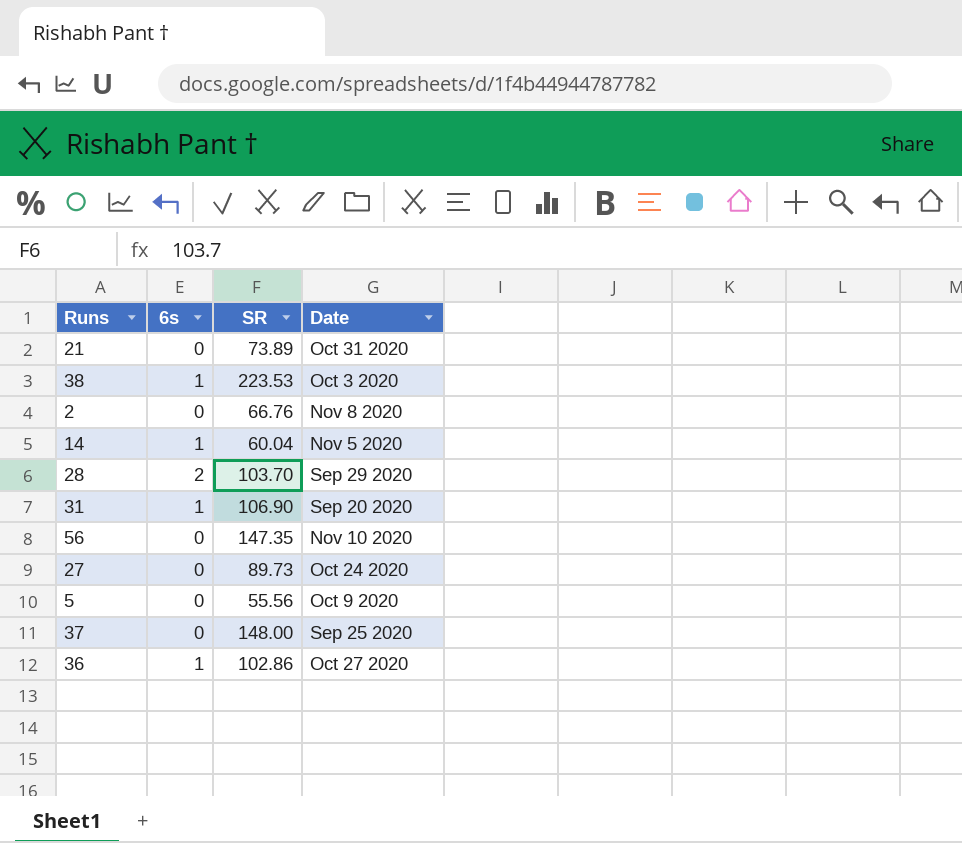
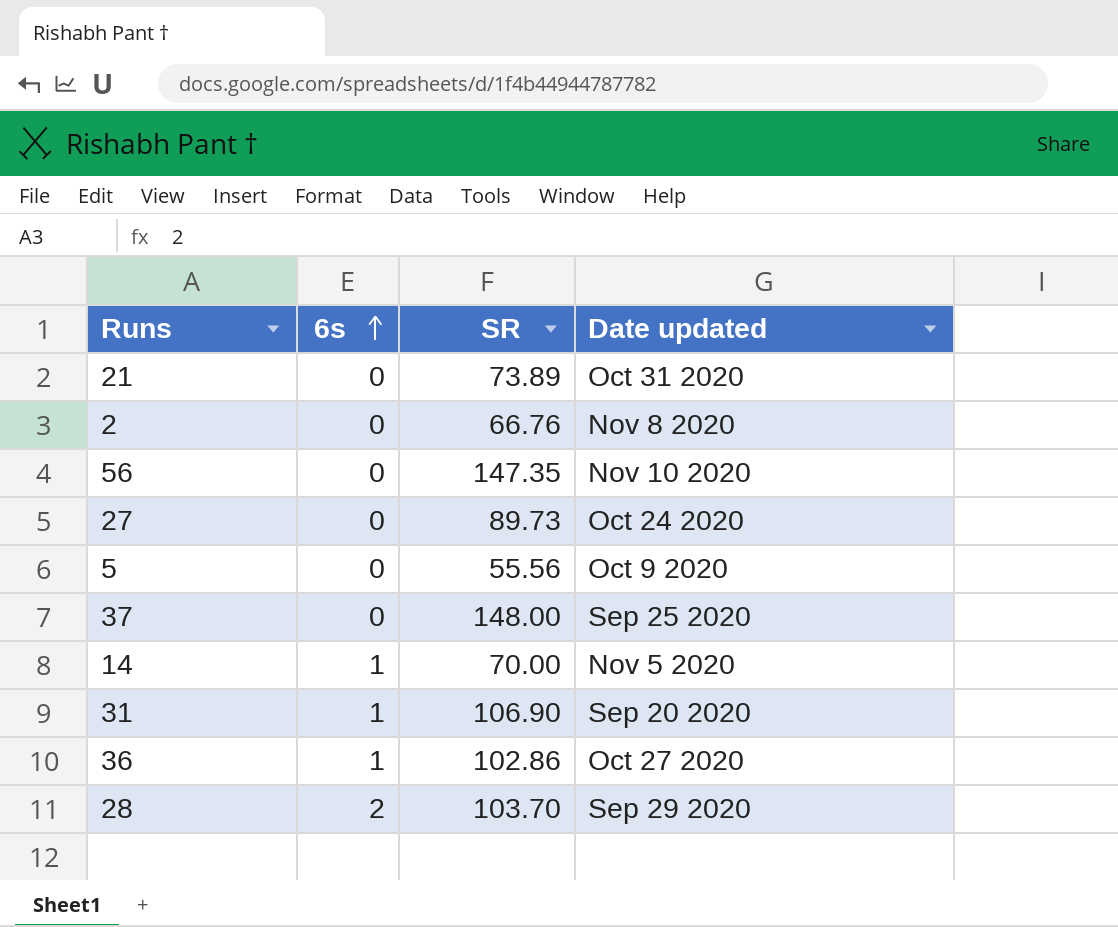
row order: none -> 6s ascending
column name: Date -> Date updated
row 38: 1 | 223.53 | Oct 3 2020 -> none
14 | SR: 60.04 -> 70.00

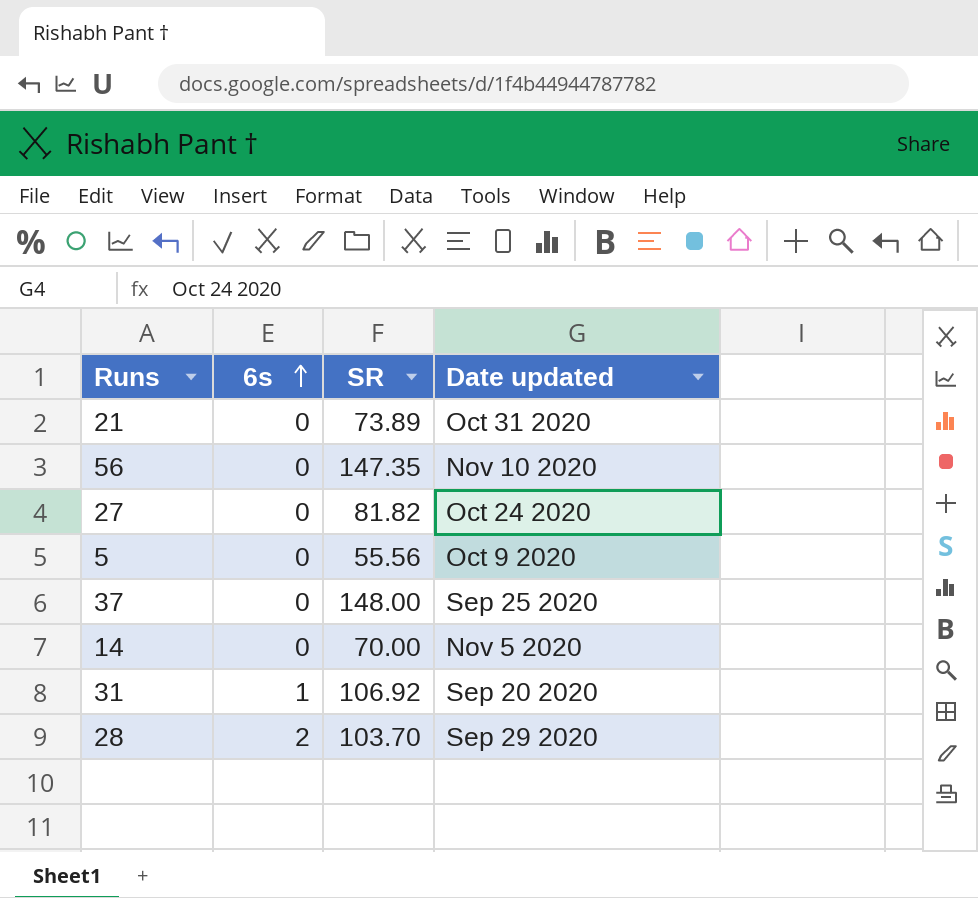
row 2: 0 | 66.76 | Nov 8 2020 -> none
row 36: 1 | 102.86 | Oct 27 2020 -> none
27 | SR: 89.73 -> 81.82
14 | 6s: 1 -> 0
31 | SR: 106.90 -> 106.92

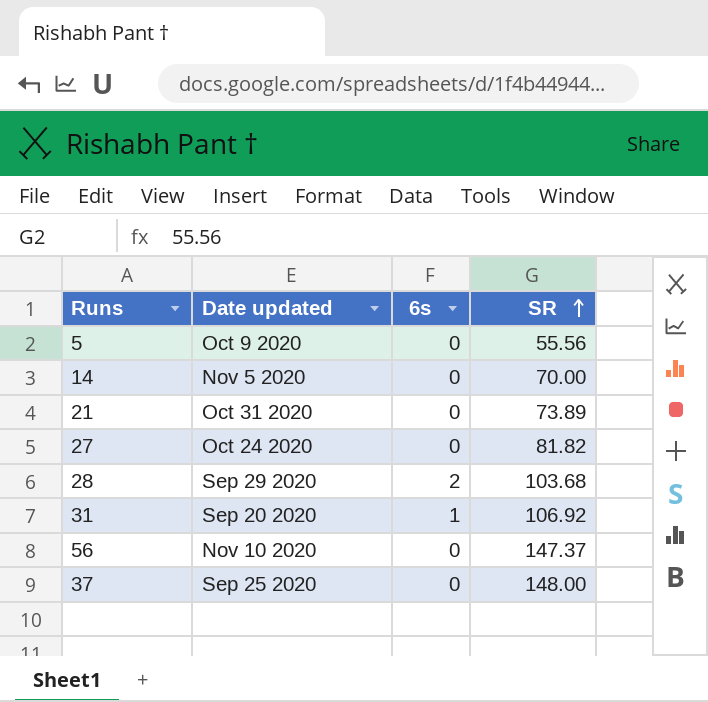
row order: 6s ascending -> SR ascending
column Date updated | position: 4 -> 2
28 | SR: 103.70 -> 103.68
56 | SR: 147.35 -> 147.37

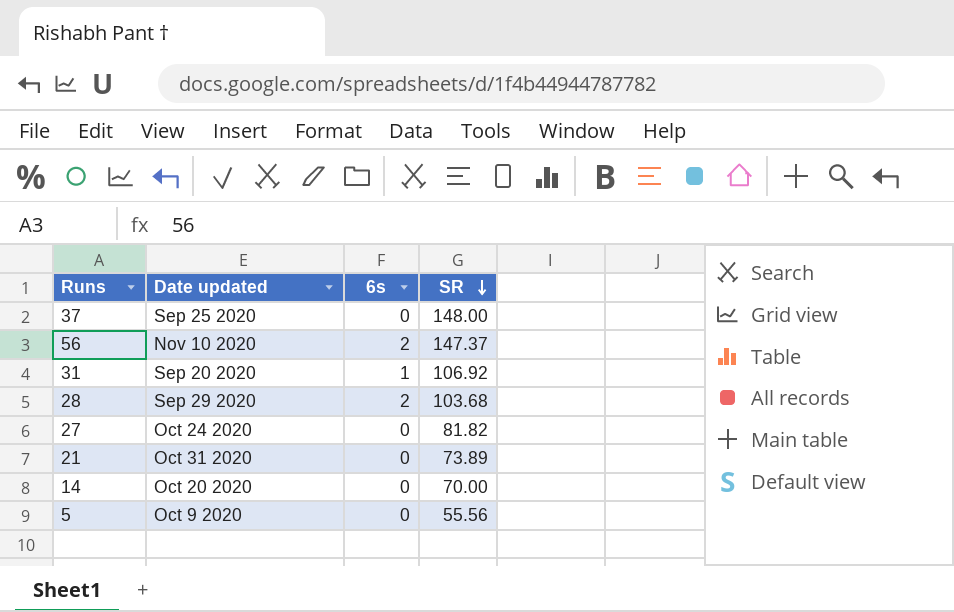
row order: SR ascending -> SR descending
56 | 6s: 0 -> 2
14 | Date updated: Nov 5 2020 -> Oct 20 2020

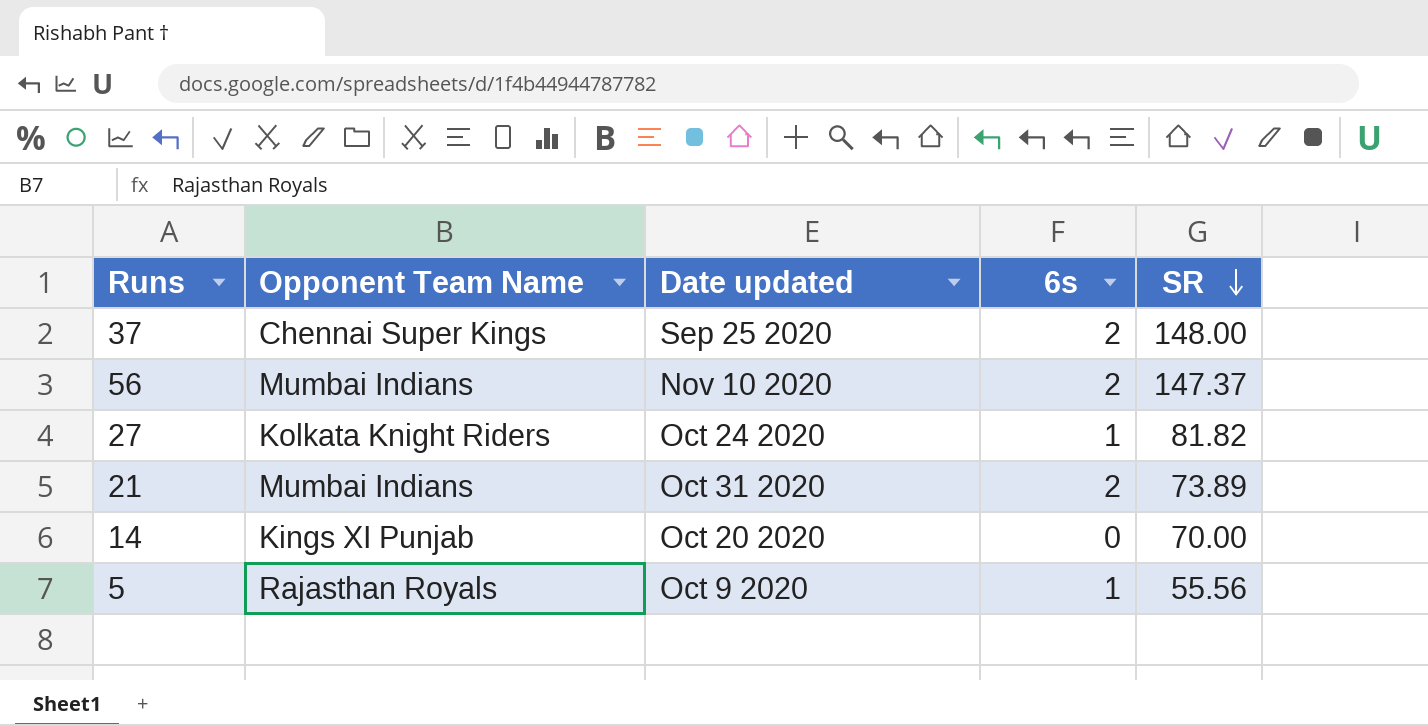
column Opponent Team Name | position: none -> 2
row 31: Sep 20 2020 | 1 | 106.92 -> none
row 28: Sep 29 2020 | 2 | 103.68 -> none
37 | 6s: 0 -> 2
27 | 6s: 0 -> 1
21 | 6s: 0 -> 2
5 | 6s: 0 -> 1

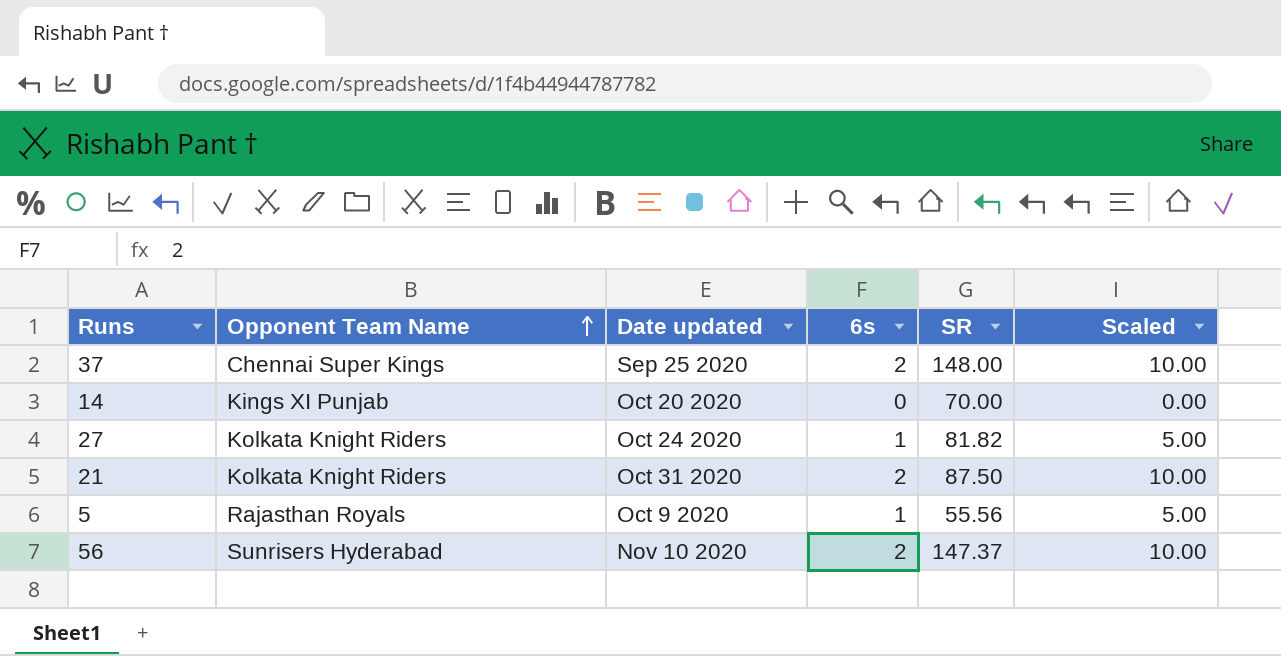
row order: SR descending -> Opponent Team Name ascending
column Scaled | formula: none -> [6s] * 5
21 | Opponent Team Name: Mumbai Indians -> Kolkata Knight Riders
21 | SR: 73.89 -> 87.50
56 | Opponent Team Name: Mumbai Indians -> Sunrisers Hyderabad

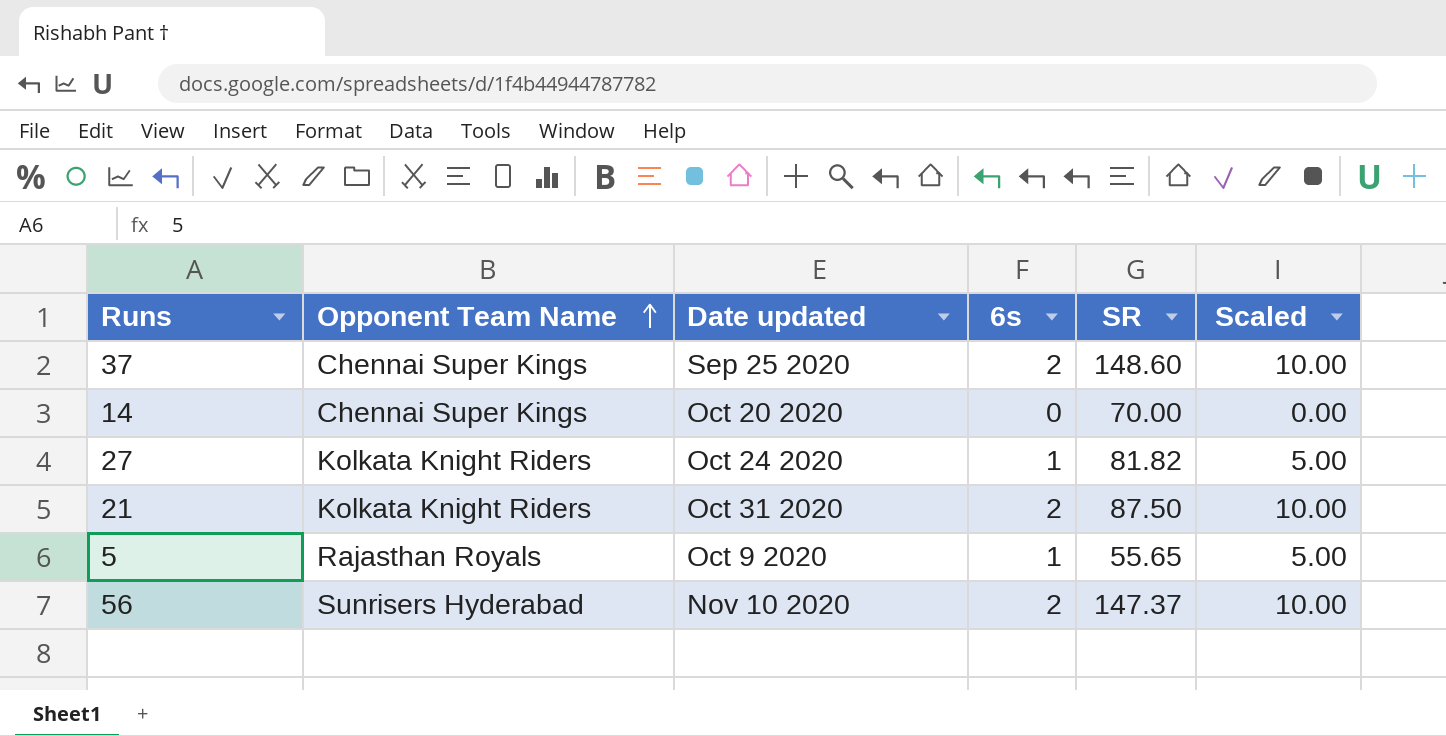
37 | SR: 148.00 -> 148.60
14 | Opponent Team Name: Kings XI Punjab -> Chennai Super Kings
5 | SR: 55.56 -> 55.65

